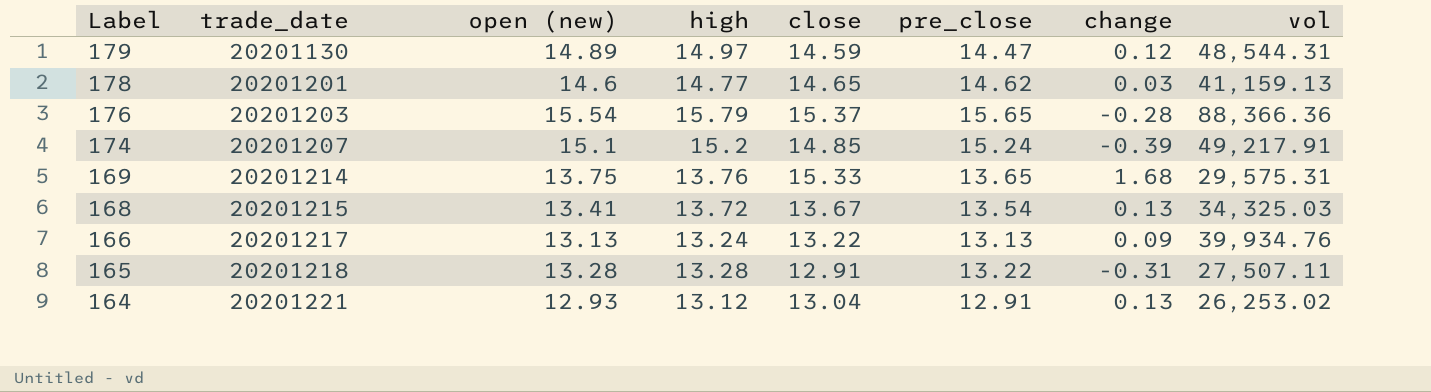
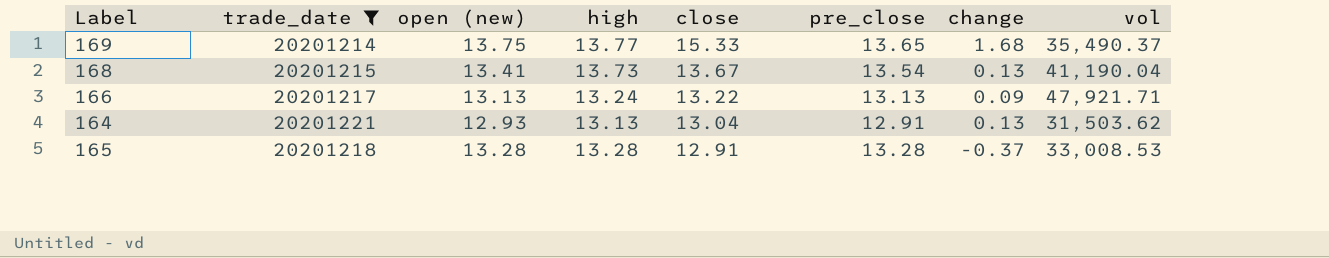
filter: none -> trade_date >= 20201214
row order: Label descending -> close descending
169 | high: 13.76 -> 13.77
169 | vol: 29,575.31 -> 35,490.37
168 | high: 13.72 -> 13.73
168 | vol: 34,325.03 -> 41,190.04
166 | vol: 39,934.76 -> 47,921.71
164 | high: 13.12 -> 13.13
164 | vol: 26,253.02 -> 31,503.62
165 | pre_close: 13.22 -> 13.28
165 | change: -0.31 -> -0.37
165 | vol: 27,507.11 -> 33,008.53

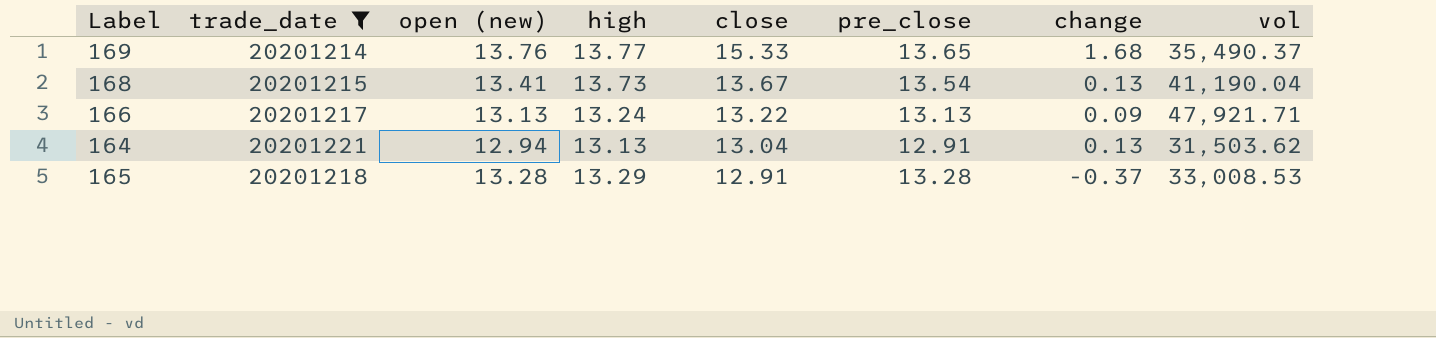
169 | open (new): 13.75 -> 13.76
164 | open (new): 12.93 -> 12.94
165 | high: 13.28 -> 13.29

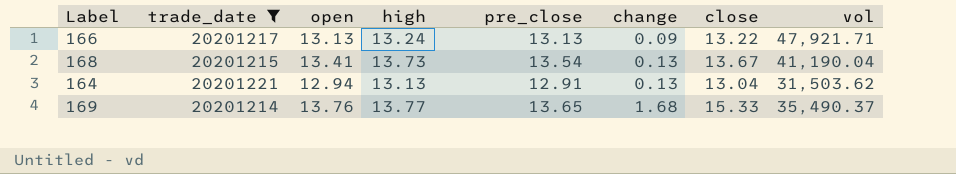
row order: close descending -> change ascending
column name: open (new) -> open
column close | position: 5 -> 7
row 165: 20201218 | 13.28 | 13.29 | 12.91 | 13.28 | -0.37 | 33,008.53 -> none

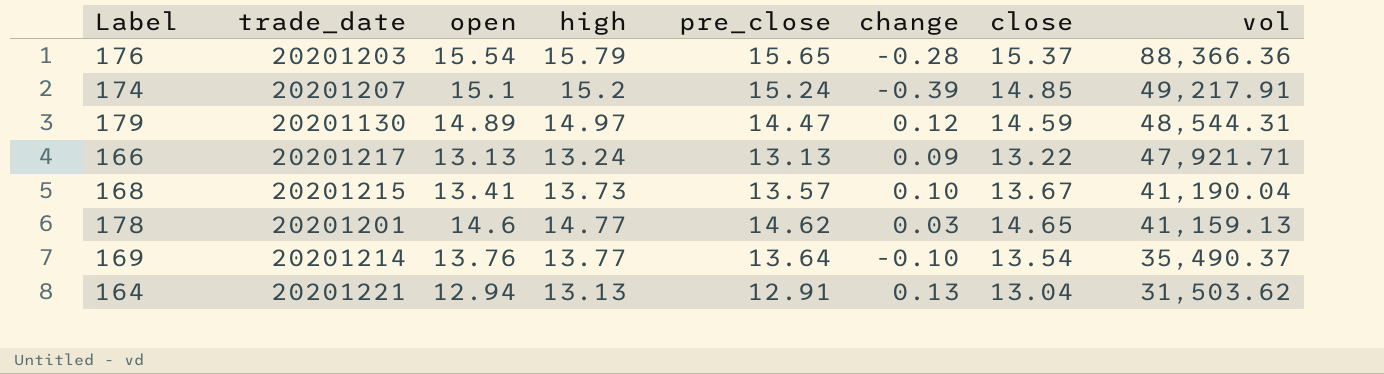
filter: trade_date >= 20201214 -> none
row order: change ascending -> vol descending
168 | pre_close: 13.54 -> 13.57
168 | change: 0.13 -> 0.10
169 | pre_close: 13.65 -> 13.64
169 | change: 1.68 -> -0.10
169 | close: 15.33 -> 13.54

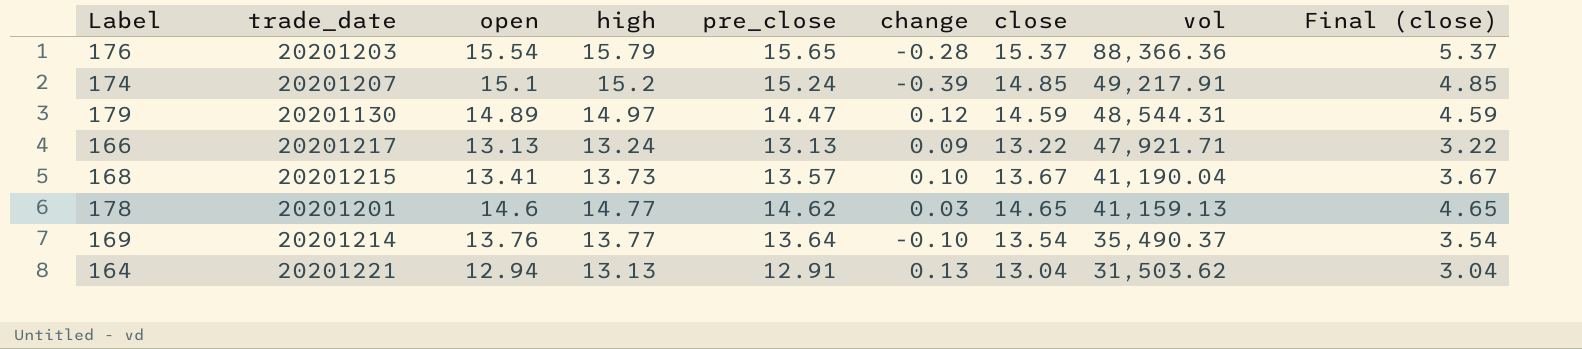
column Final (close) | formula: none -> [close] - 10

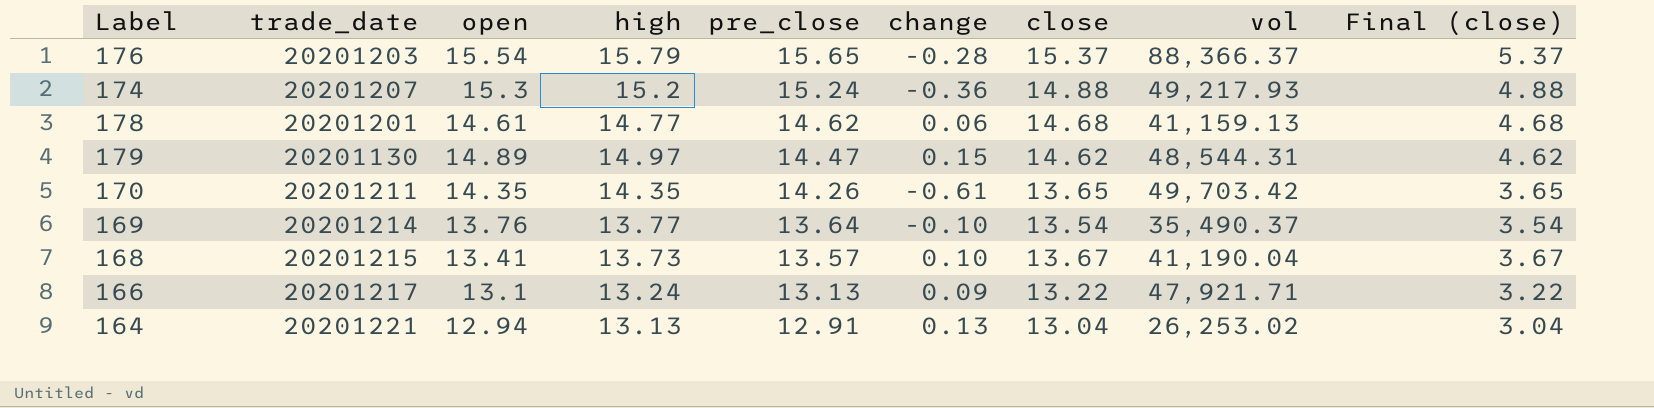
row order: vol descending -> pre_close descending
176 | vol: 88,366.36 -> 88,366.37
174 | open: 15.1 -> 15.3
174 | change: -0.39 -> -0.36
174 | close: 14.85 -> 14.88
174 | vol: 49,217.91 -> 49,217.93
174 | Final (close): 4.85 -> 4.88
178 | open: 14.6 -> 14.61
178 | change: 0.03 -> 0.06
178 | close: 14.65 -> 14.68
178 | Final (close): 4.65 -> 4.68
179 | change: 0.12 -> 0.15
179 | close: 14.59 -> 14.62
179 | Final (close): 4.59 -> 4.62
row 170: none -> 20201211 | 14.35 | 14.35 | 14.26 | -0.61 | 13.65 | 49,703.42 | 3.65
166 | open: 13.13 -> 13.1
164 | vol: 31,503.62 -> 26,253.02

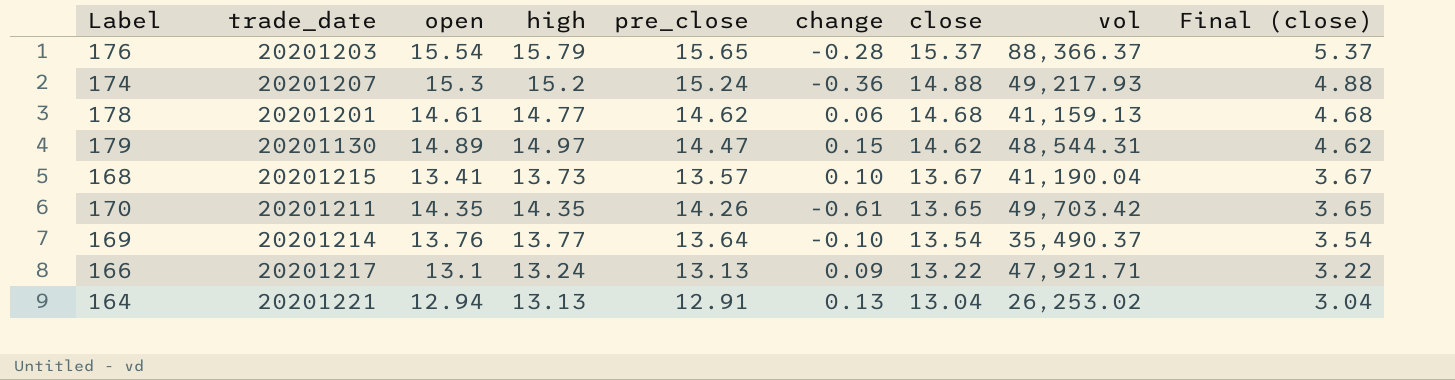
row order: pre_close descending -> close descending

